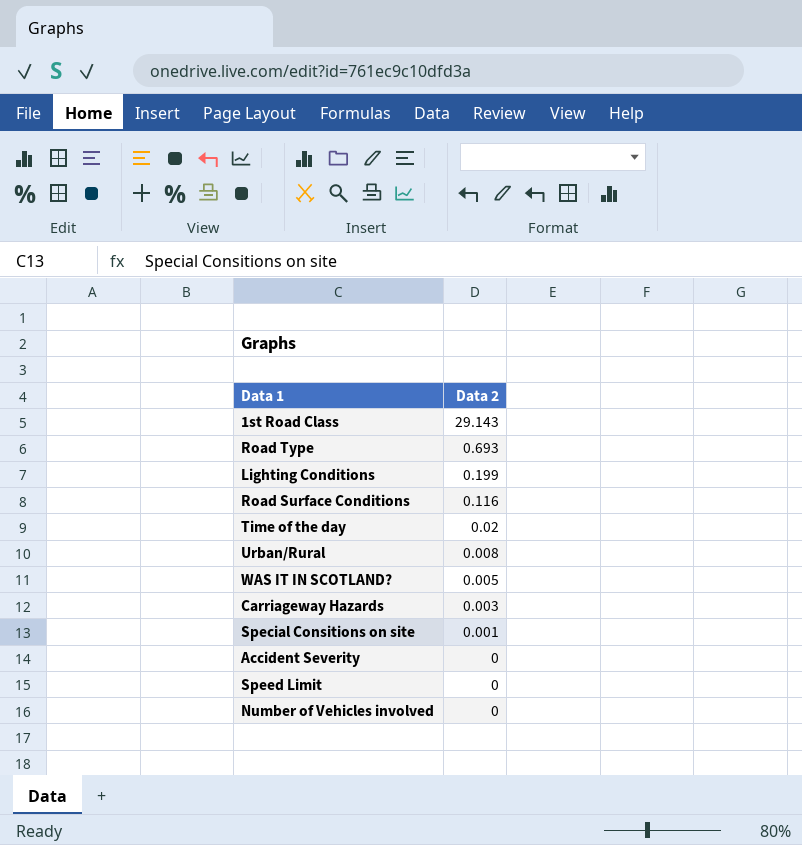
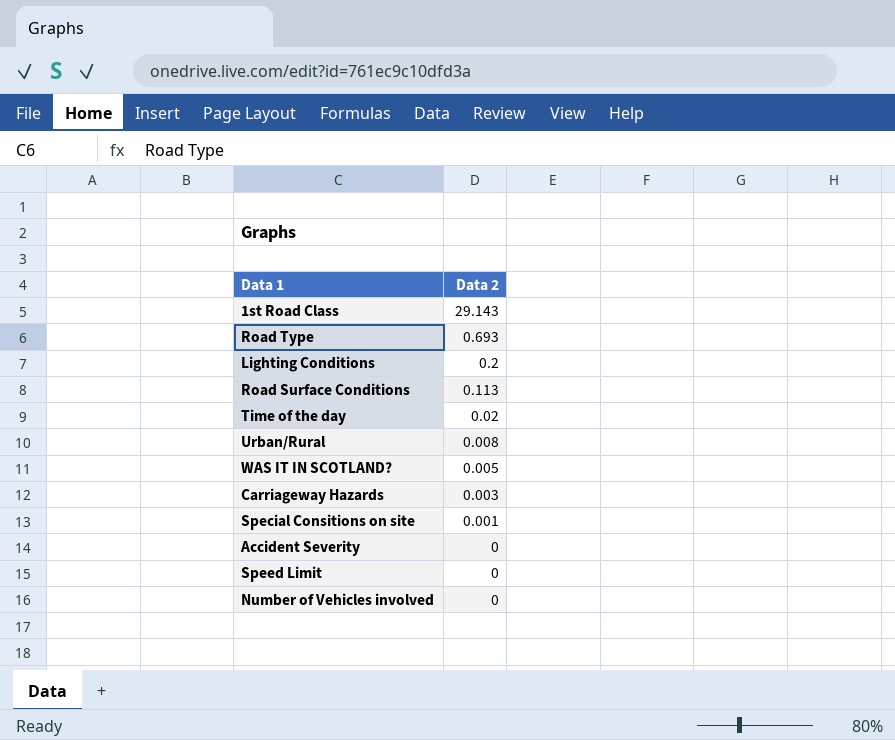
Lighting Conditions | Data 2: 0.199 -> 0.2
Road Surface Conditions | Data 2: 0.116 -> 0.113

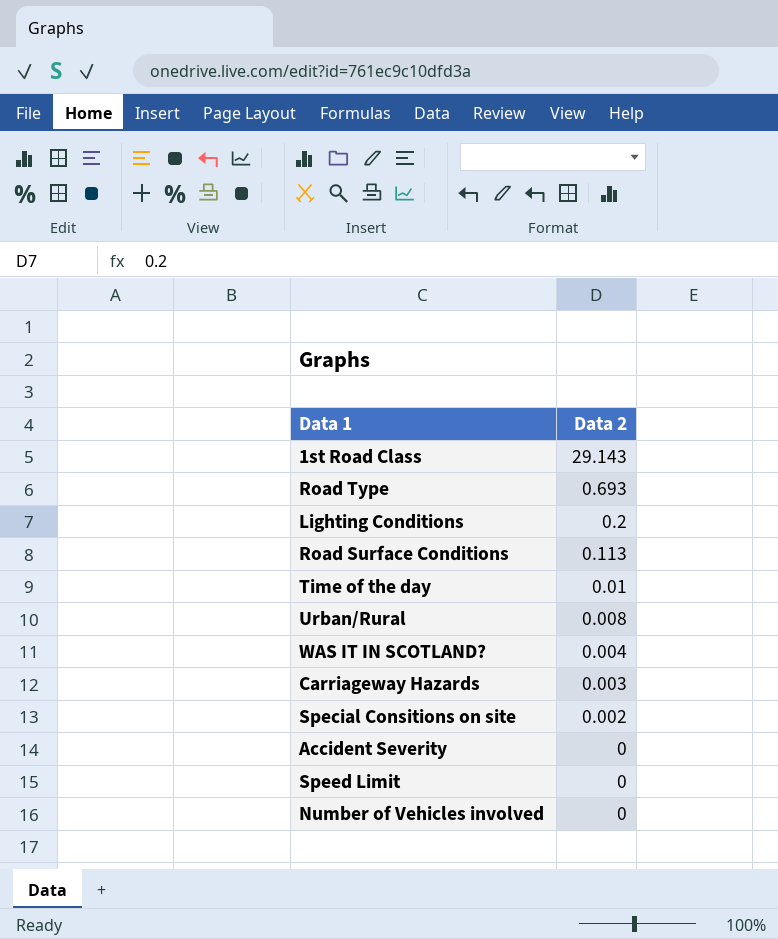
Time of the day | Data 2: 0.02 -> 0.01
WAS IT IN SCOTLAND? | Data 2: 0.005 -> 0.004
Special Consitions on site | Data 2: 0.001 -> 0.002

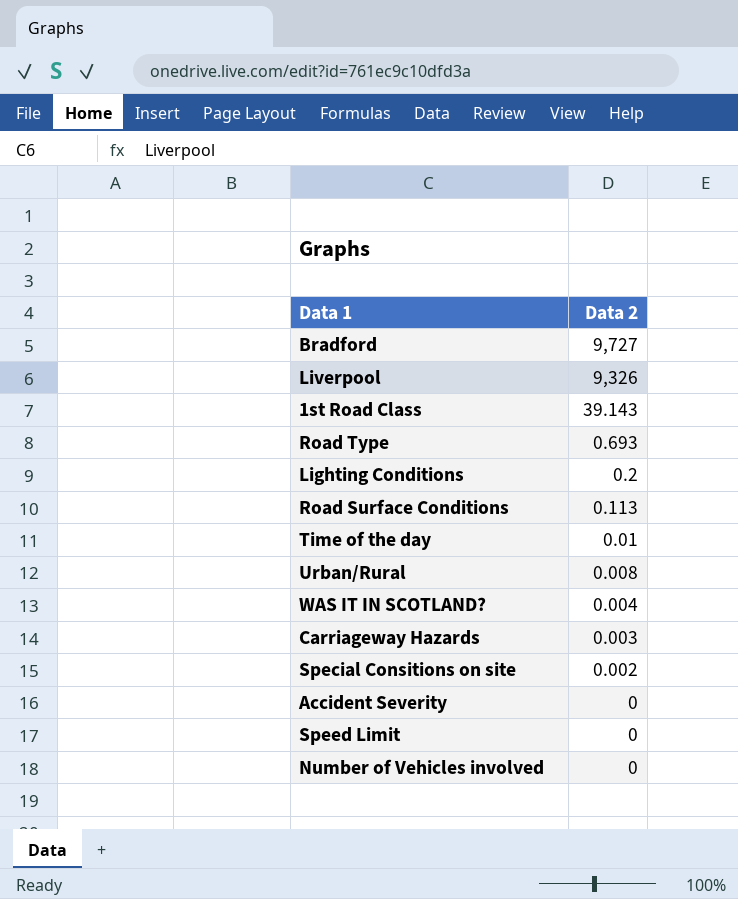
row Bradford: none -> 9,727
row Liverpool: none -> 9,326
1st Road Class | Data 2: 29.143 -> 39.143

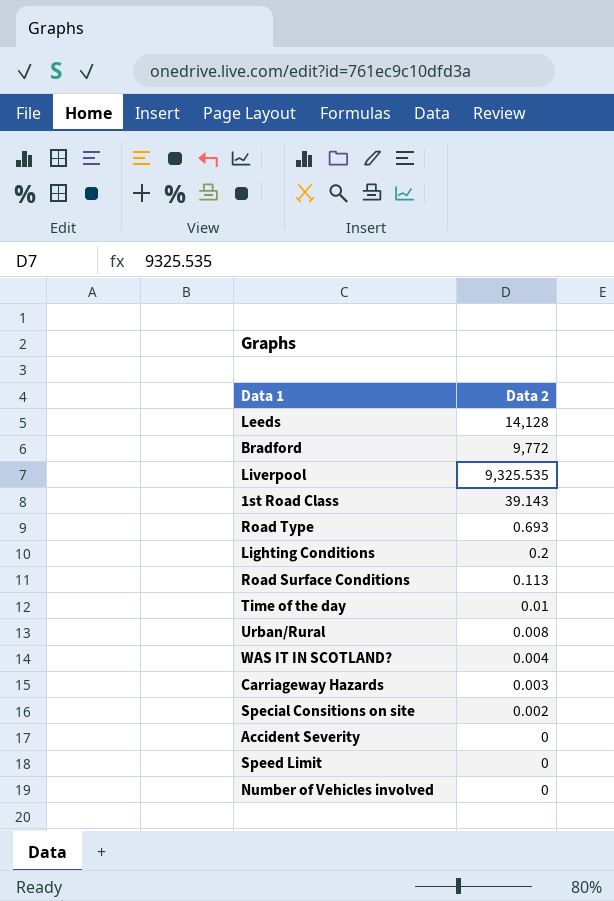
row Leeds: none -> 14,128
Bradford | Data 2: 9,727 -> 9,772
Liverpool | Data 2: 9,326 -> 9,325.535

